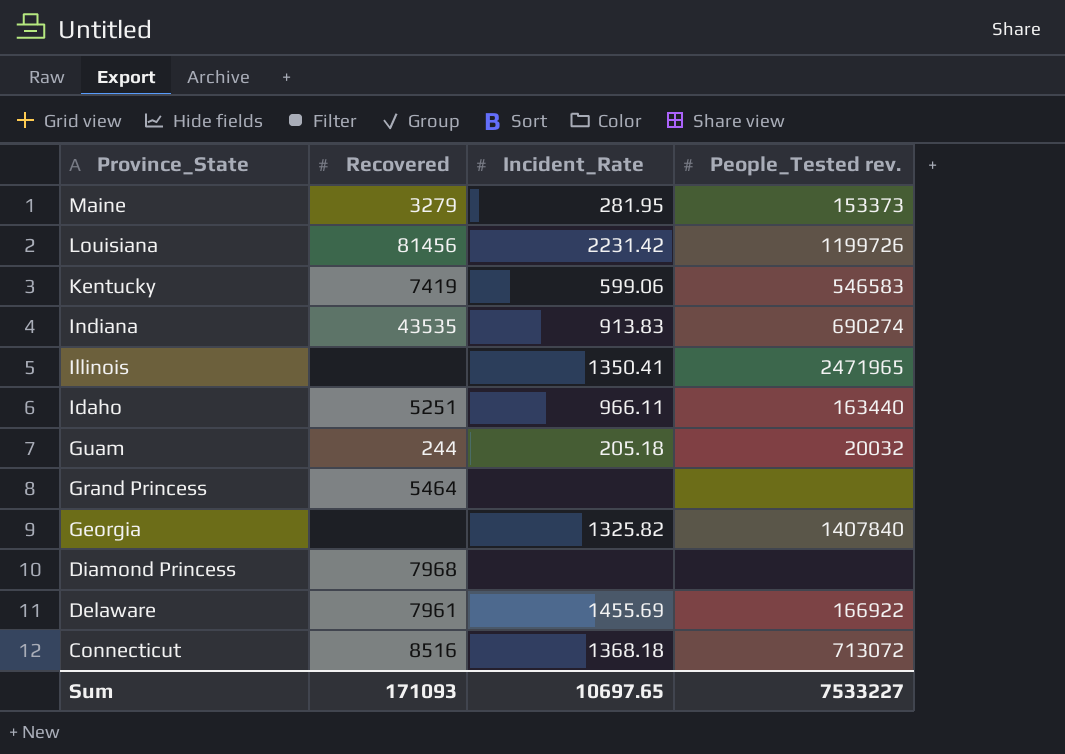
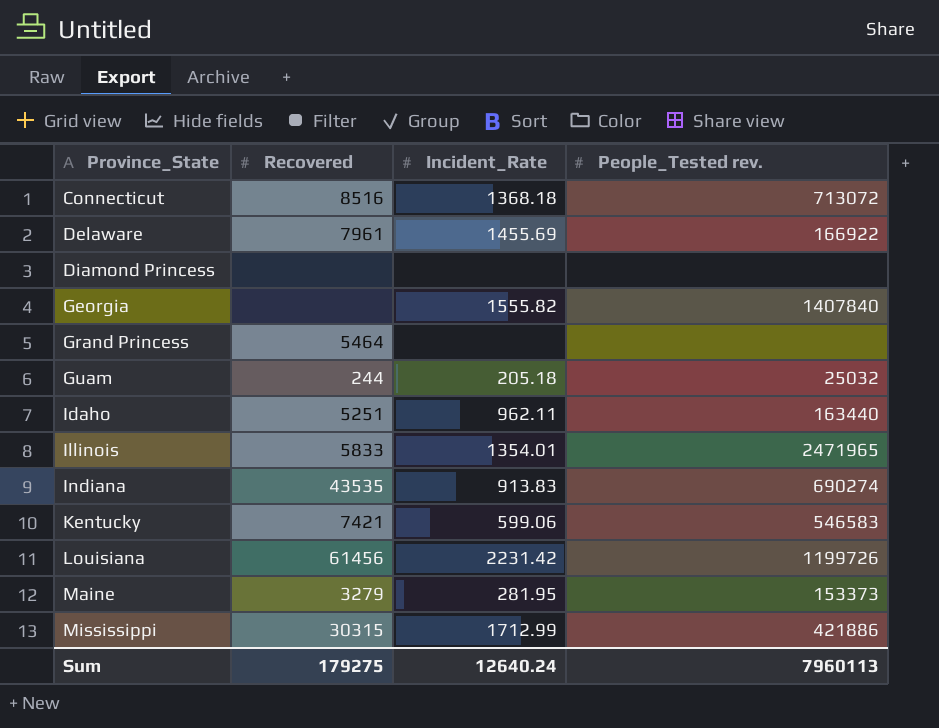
row order: Province_State descending -> Province_State ascending
Diamond Princess | Recovered: 7968 -> none
Georgia | Incident_Rate: 1325.82 -> 1555.82
Guam | People_Tested rev.: 20032 -> 25032
Idaho | Incident_Rate: 966.11 -> 962.11
Illinois | Recovered: none -> 5833
Illinois | Incident_Rate: 1350.41 -> 1354.01
Kentucky | Recovered: 7419 -> 7421
Louisiana | Recovered: 81456 -> 61456
row Mississippi: none -> 30315 | 1712.99 | 421886
Sum | Recovered: 171093 -> 179275
Sum | Incident_Rate: 10697.65 -> 12640.24
Sum | People_Tested rev.: 7533227 -> 7960113

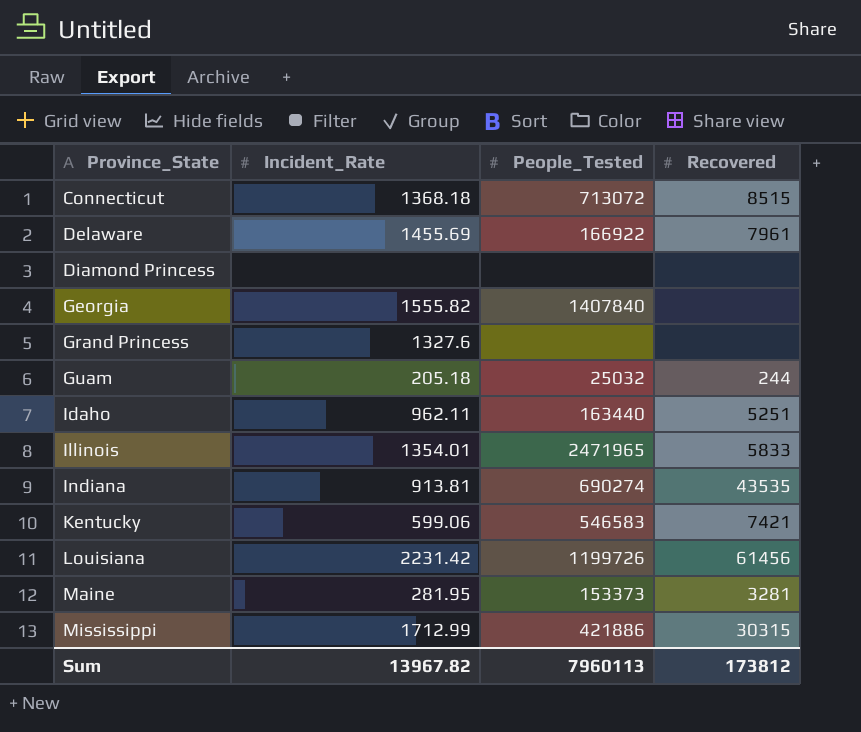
column name: People_Tested rev. -> People_Tested
column Recovered | position: 2 -> 4
Connecticut | Recovered: 8516 -> 8515
Grand Princess | Incident_Rate: none -> 1327.6
Grand Princess | Recovered: 5464 -> none
Indiana | Incident_Rate: 913.83 -> 913.81
Maine | Recovered: 3279 -> 3281
Sum | Incident_Rate: 12640.24 -> 13967.82
Sum | Recovered: 179275 -> 173812

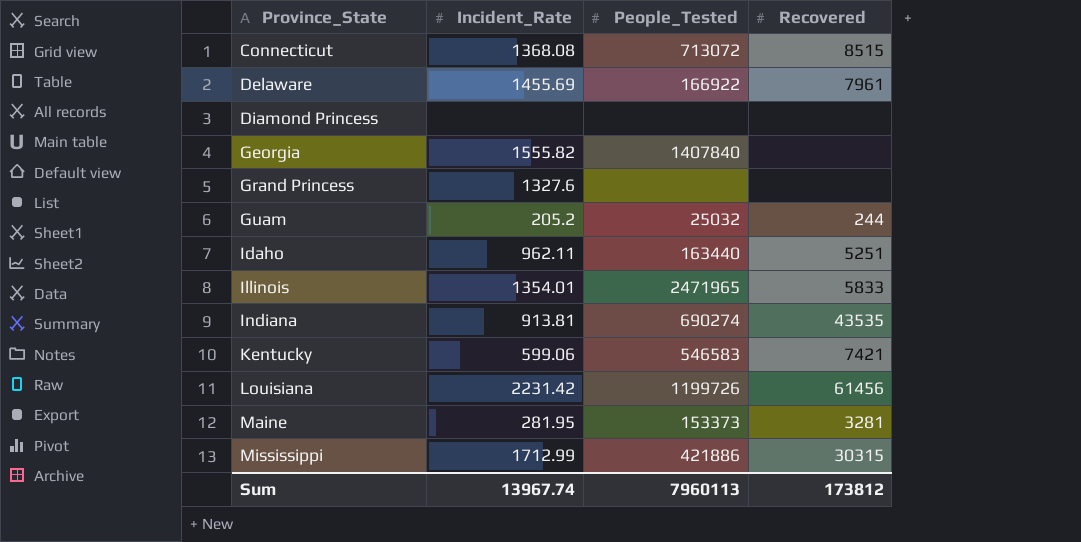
Connecticut | Incident_Rate: 1368.18 -> 1368.08
Guam | Incident_Rate: 205.18 -> 205.2
Sum | Incident_Rate: 13967.82 -> 13967.74

